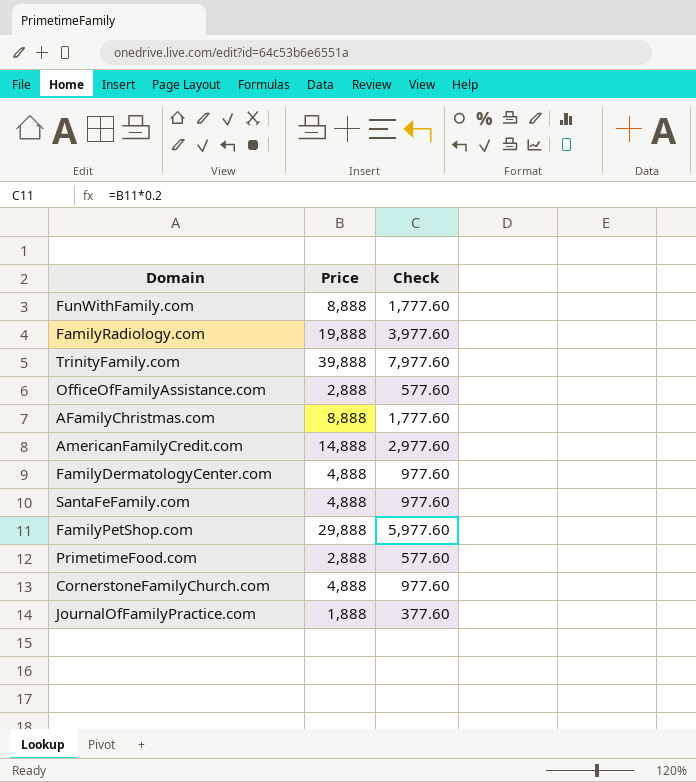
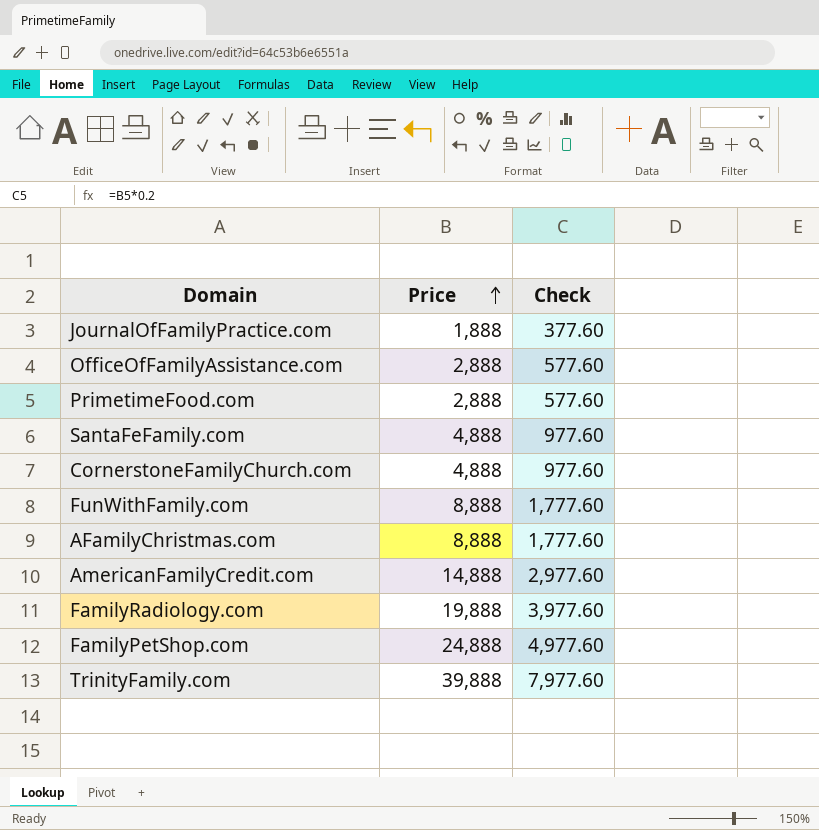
row order: none -> Price ascending
row FamilyDermatologyCenter.com: 4,888 | 977.60 -> none
FamilyPetShop.com | Price: 29,888 -> 24,888
FamilyPetShop.com | Check: 5,977.60 -> 4,977.60

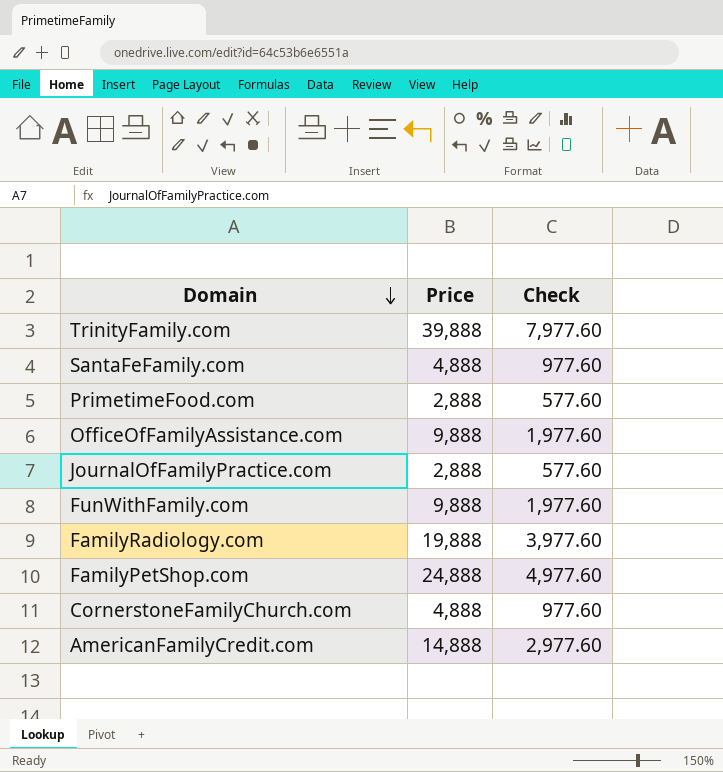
row order: Price ascending -> Domain descending
row AFamilyChristmas.com: 8,888 | 1,777.60 -> none
OfficeOfFamilyAssistance.com | Price: 2,888 -> 9,888
OfficeOfFamilyAssistance.com | Check: 577.60 -> 1,977.60
JournalOfFamilyPractice.com | Price: 1,888 -> 2,888
JournalOfFamilyPractice.com | Check: 377.60 -> 577.60
FunWithFamily.com | Price: 8,888 -> 9,888
FunWithFamily.com | Check: 1,777.60 -> 1,977.60

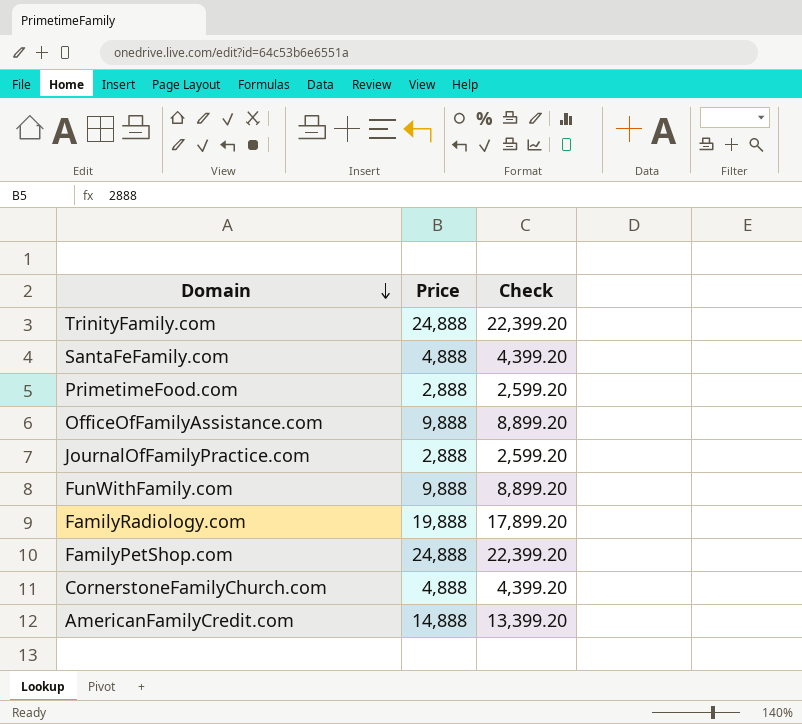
column Check | formula: [Price] * 0.2 -> [Price] * 0.9
TrinityFamily.com | Price: 39,888 -> 24,888

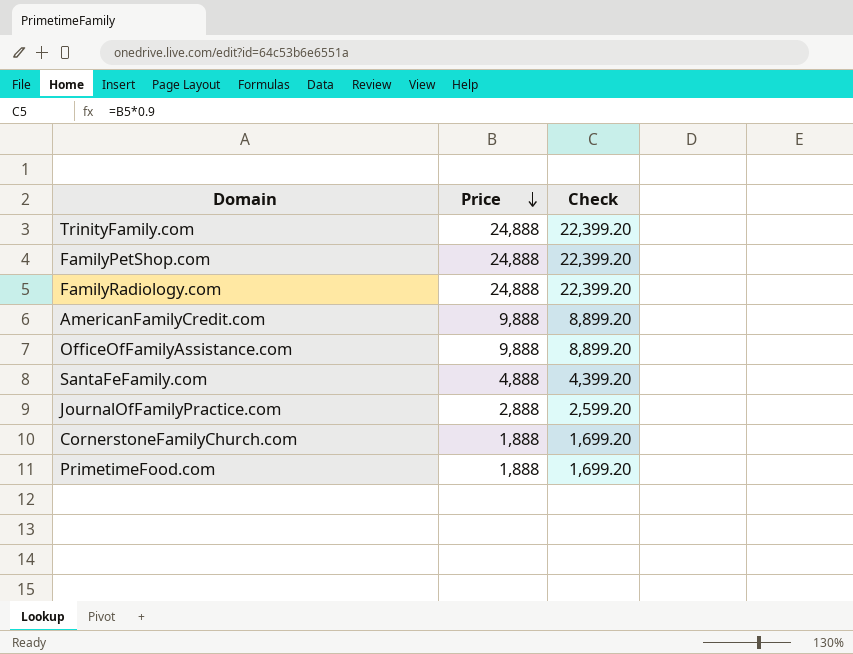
row order: Domain descending -> Price descending
row FunWithFamily.com: 9,888 | 8,899.20 -> none
FamilyRadiology.com | Price: 19,888 -> 24,888
FamilyRadiology.com | Check: 17,899.20 -> 22,399.20
AmericanFamilyCredit.com | Price: 14,888 -> 9,888
AmericanFamilyCredit.com | Check: 13,399.20 -> 8,899.20
CornerstoneFamilyChurch.com | Price: 4,888 -> 1,888
CornerstoneFamilyChurch.com | Check: 4,399.20 -> 1,699.20
PrimetimeFood.com | Price: 2,888 -> 1,888
PrimetimeFood.com | Check: 2,599.20 -> 1,699.20

